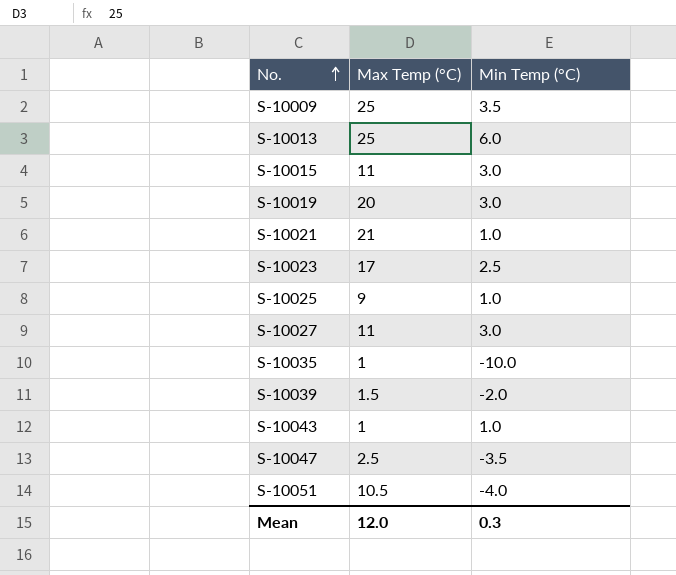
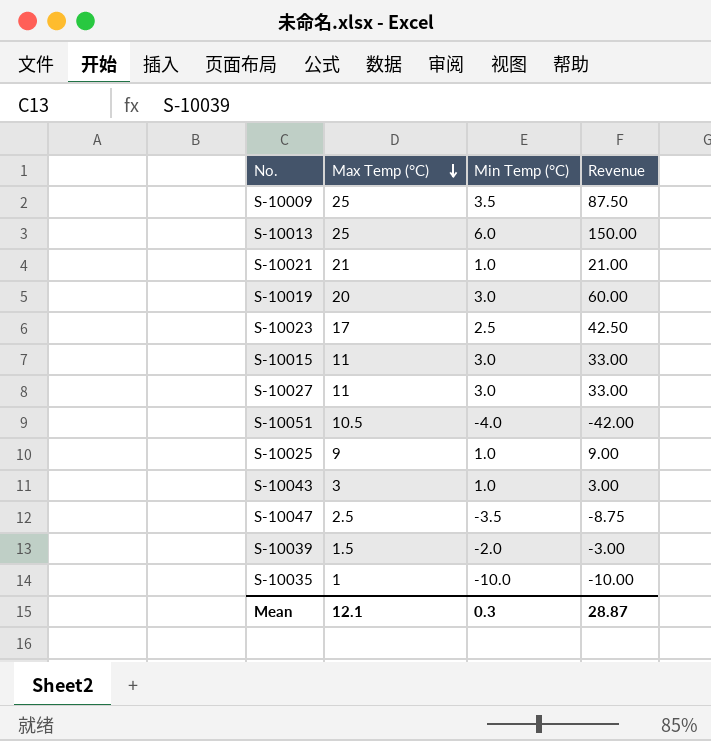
row order: No. ascending -> Max Temp (°C) descending
column Revenue | formula: none -> [Max Temp (°C)] * [Min Temp (°C)]
S-10043 | Max Temp (°C): 1 -> 3
Mean | Max Temp (°C): 12.0 -> 12.1

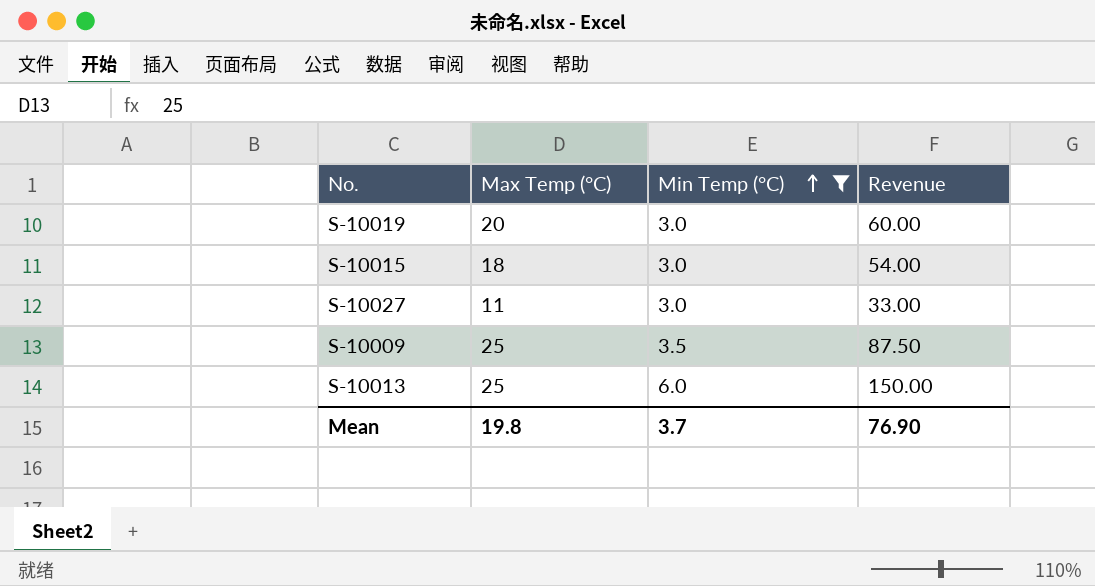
filter: none -> Min Temp (°C) >= 3.0
row order: Max Temp (°C) descending -> Min Temp (°C) ascending
S-10015 | Max Temp (°C): 11 -> 18
S-10015 | Revenue: 33.00 -> 54.00
Mean | Max Temp (°C): 12.1 -> 19.8
Mean | Min Temp (°C): 0.3 -> 3.7
Mean | Revenue: 28.87 -> 76.90

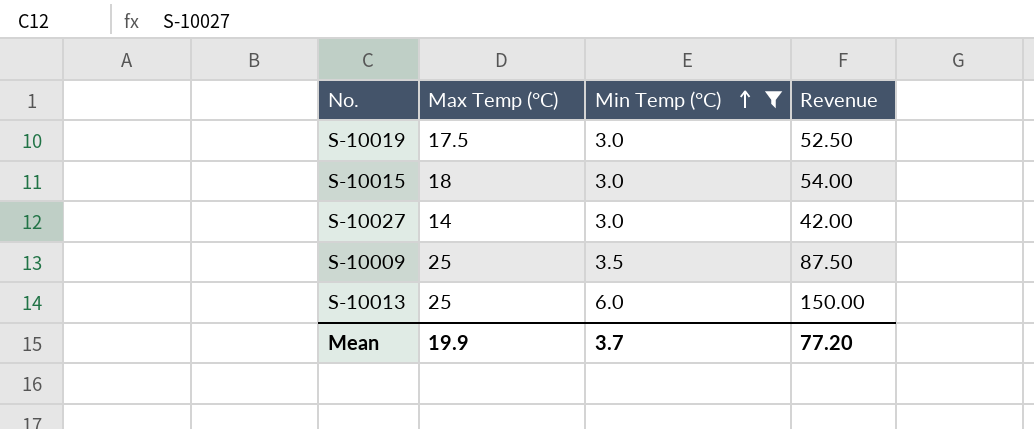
S-10019 | Max Temp (°C): 20 -> 17.5
S-10019 | Revenue: 60.00 -> 52.50
S-10027 | Max Temp (°C): 11 -> 14
S-10027 | Revenue: 33.00 -> 42.00
Mean | Max Temp (°C): 19.8 -> 19.9
Mean | Revenue: 76.90 -> 77.20

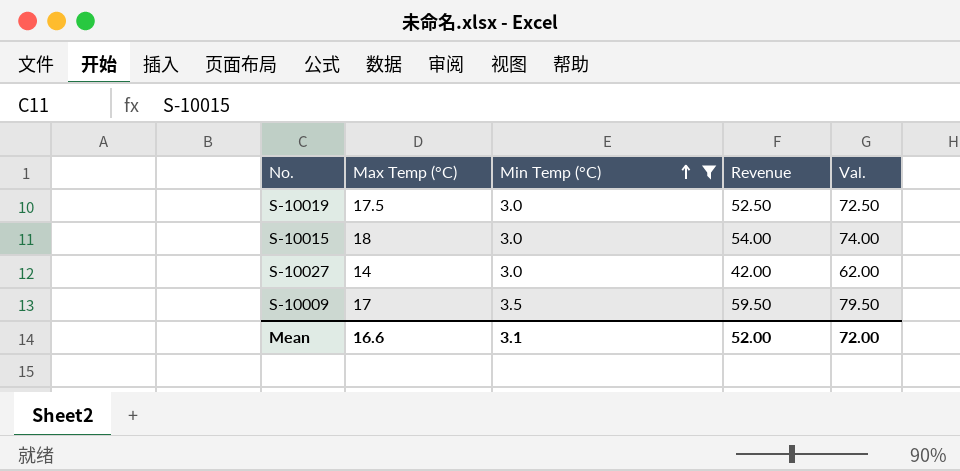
column Val. | formula: none -> [Revenue] + 20
row S-10013: 25 | 6.0 | 150.00 -> none
S-10009 | Max Temp (°C): 25 -> 17
S-10009 | Revenue: 87.50 -> 59.50
Mean | Max Temp (°C): 19.9 -> 16.6
Mean | Min Temp (°C): 3.7 -> 3.1
Mean | Revenue: 77.20 -> 52.00

